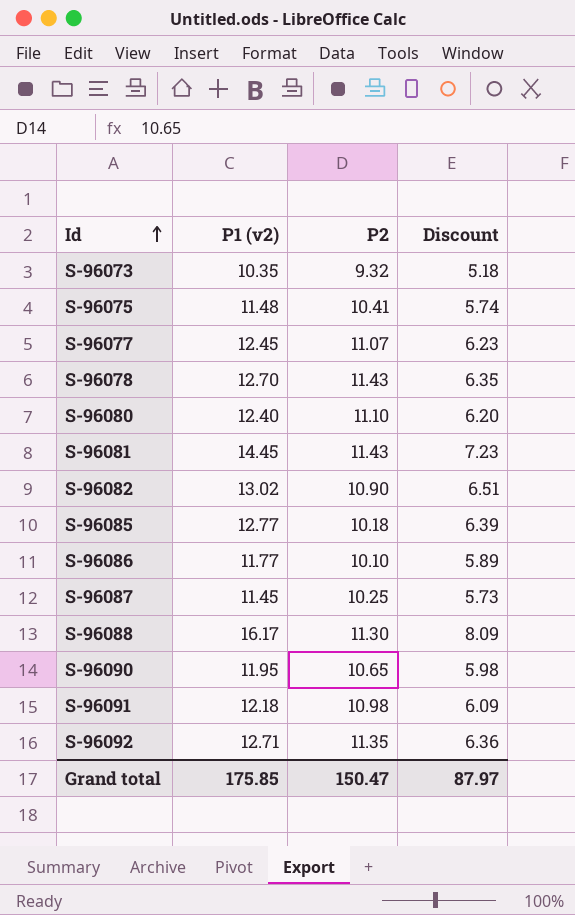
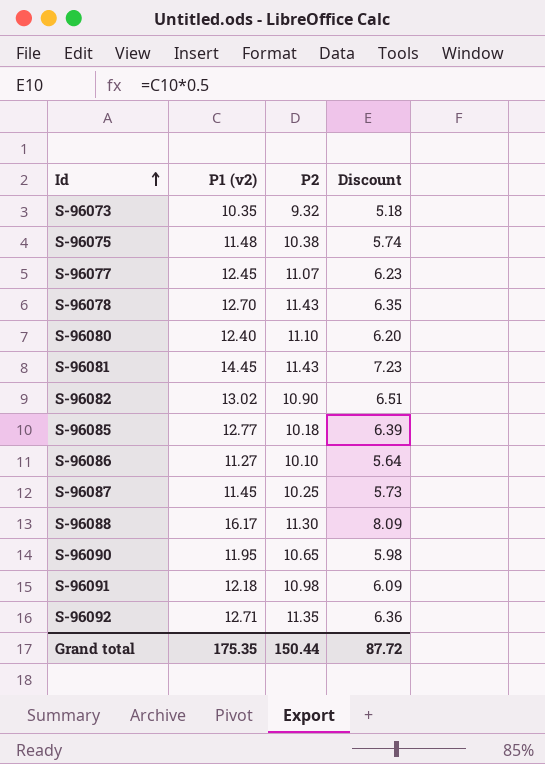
S-96075 | P2: 10.41 -> 10.38
S-96086 | P1 (v2): 11.77 -> 11.27
S-96086 | Discount: 5.89 -> 5.64
Grand total | P1 (v2): 175.85 -> 175.35
Grand total | P2: 150.47 -> 150.44
Grand total | Discount: 87.97 -> 87.72

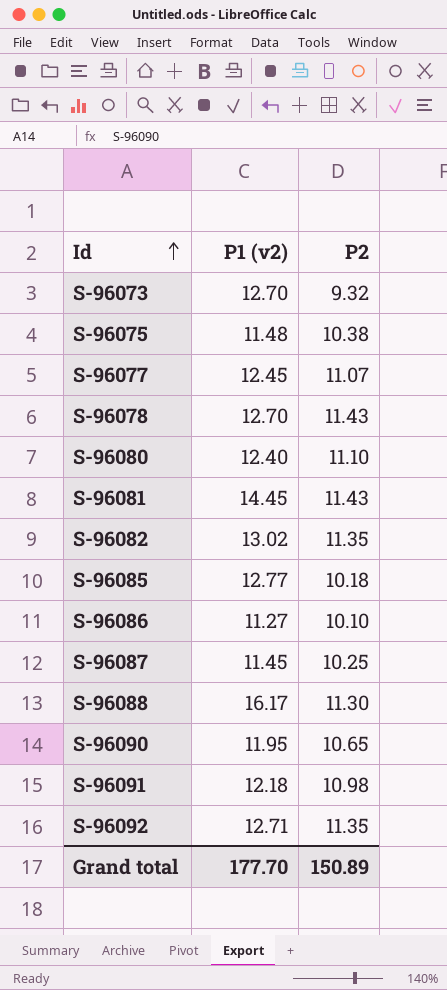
column Discount | formula: [P1 (v2)] * 0.5 -> none
S-96073 | P1 (v2): 10.35 -> 12.70
S-96082 | P2: 10.90 -> 11.35
Grand total | P1 (v2): 175.35 -> 177.70
Grand total | P2: 150.44 -> 150.89

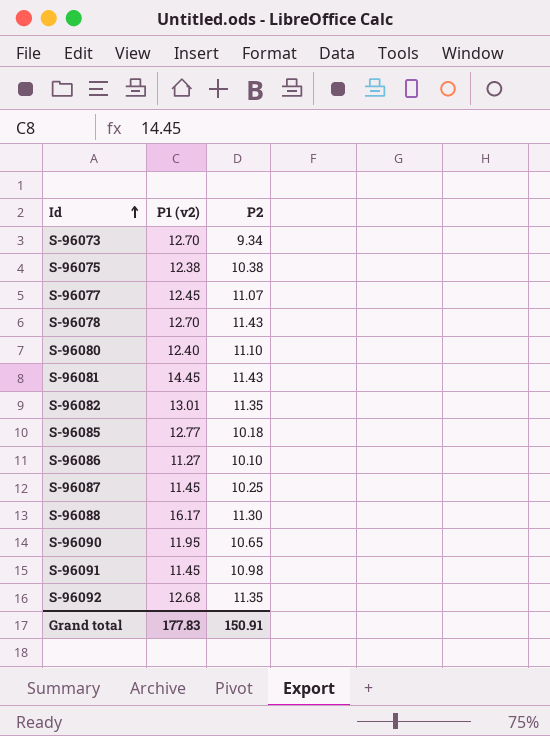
S-96073 | P2: 9.32 -> 9.34
S-96075 | P1 (v2): 11.48 -> 12.38
S-96082 | P1 (v2): 13.02 -> 13.01
S-96091 | P1 (v2): 12.18 -> 11.45
S-96092 | P1 (v2): 12.71 -> 12.68
Grand total | P1 (v2): 177.70 -> 177.83
Grand total | P2: 150.89 -> 150.91

